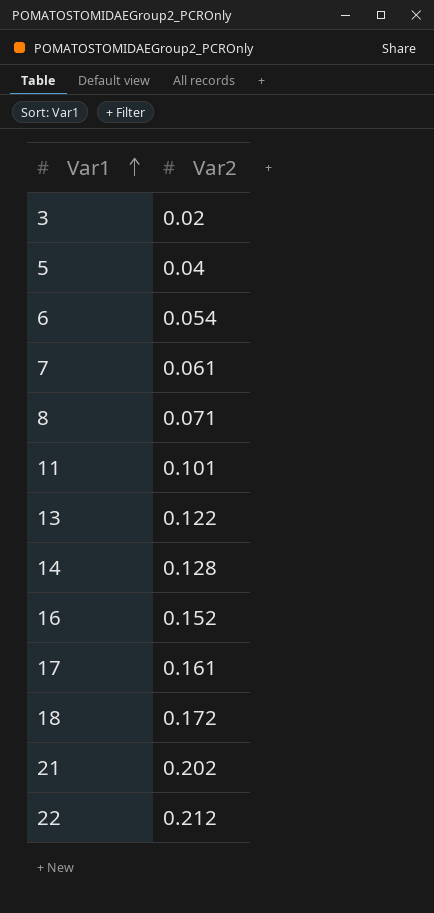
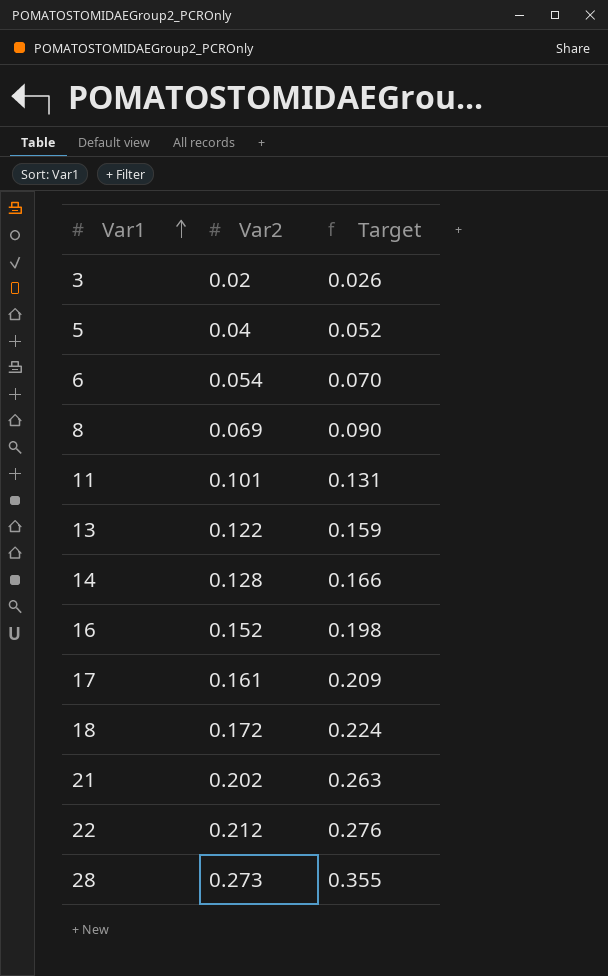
column Target | formula: none -> [Var2] * 1.3
row 7: 0.061 -> none
8 | Var2: 0.071 -> 0.069
row 28: none -> 0.273 | 0.355

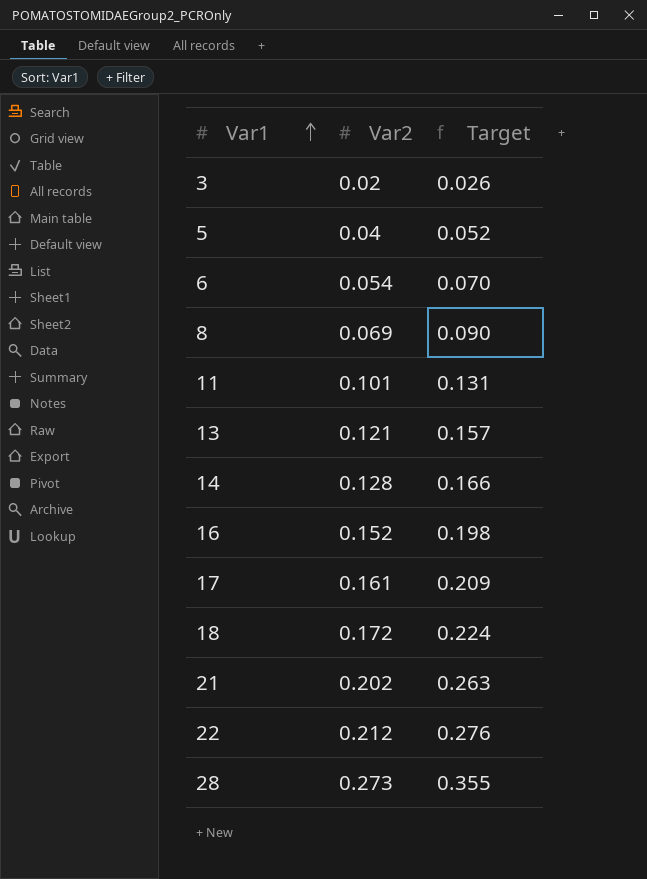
13 | Var2: 0.122 -> 0.121
13 | Target: 0.159 -> 0.157

